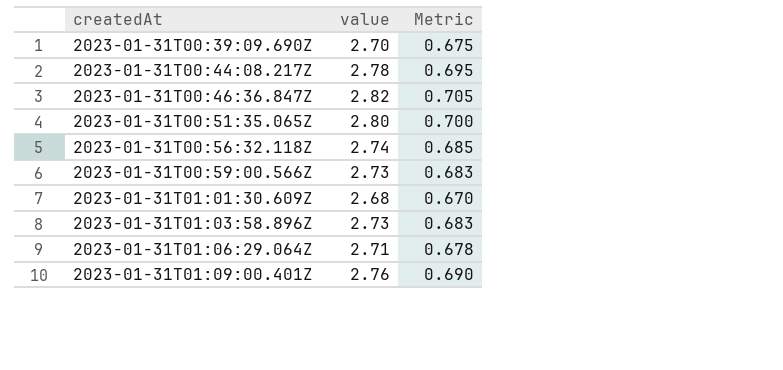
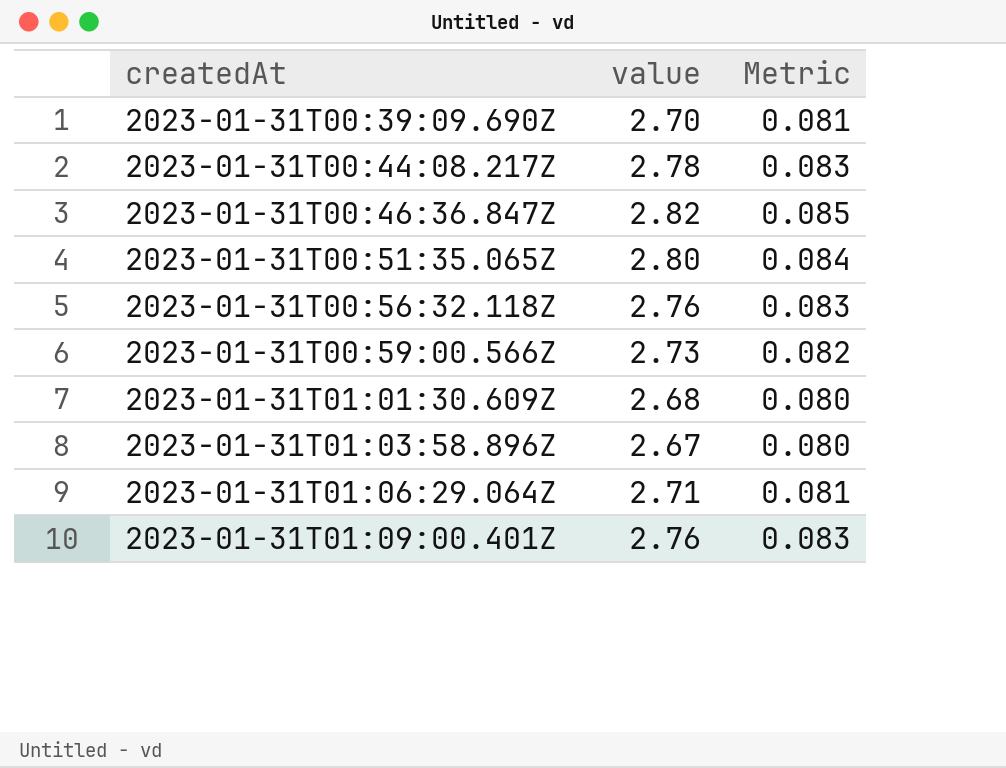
column Metric | formula: [value] * 0.25 -> [value] * 0.03
2023-01-31T00:56:32.118Z | value: 2.74 -> 2.76
2023-01-31T01:03:58.896Z | value: 2.73 -> 2.67

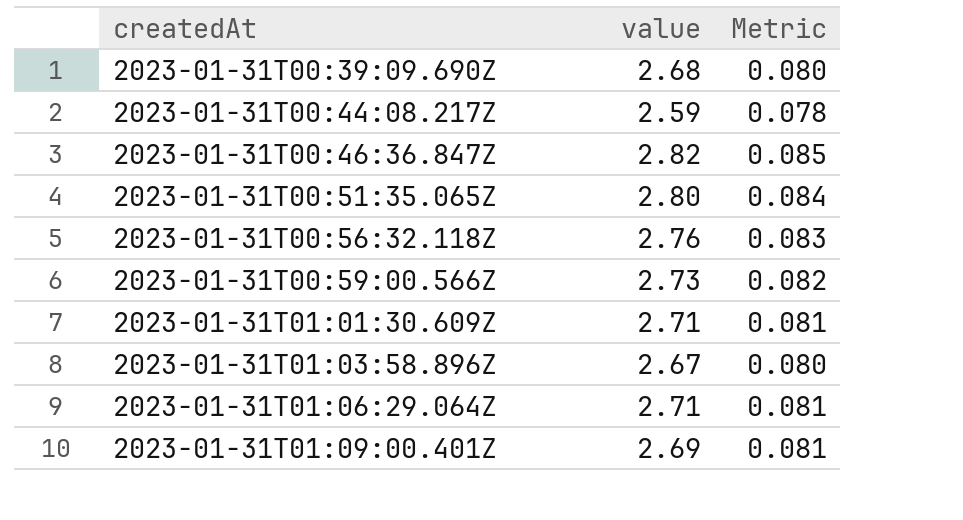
2023-01-31T00:39:09.690Z | value: 2.70 -> 2.68
2023-01-31T00:39:09.690Z | Metric: 0.081 -> 0.080
2023-01-31T00:44:08.217Z | value: 2.78 -> 2.59
2023-01-31T00:44:08.217Z | Metric: 0.083 -> 0.078
2023-01-31T01:01:30.609Z | value: 2.68 -> 2.71
2023-01-31T01:01:30.609Z | Metric: 0.080 -> 0.081
2023-01-31T01:09:00.401Z | value: 2.76 -> 2.69
2023-01-31T01:09:00.401Z | Metric: 0.083 -> 0.081

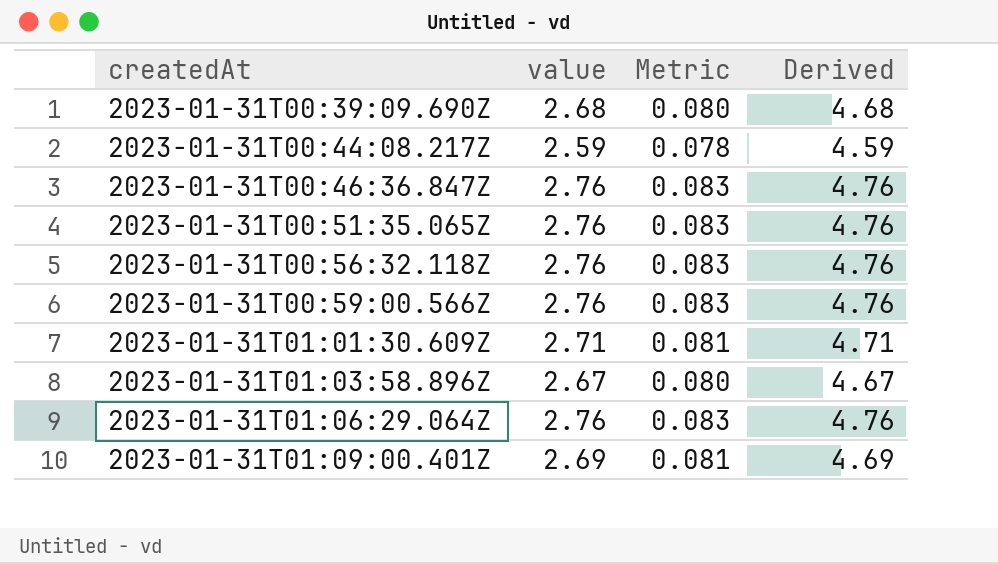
column Derived | formula: none -> [value] + 2
2023-01-31T00:46:36.847Z | value: 2.82 -> 2.76
2023-01-31T00:46:36.847Z | Metric: 0.085 -> 0.083
2023-01-31T00:51:35.065Z | value: 2.80 -> 2.76
2023-01-31T00:51:35.065Z | Metric: 0.084 -> 0.083
2023-01-31T00:59:00.566Z | value: 2.73 -> 2.76
2023-01-31T00:59:00.566Z | Metric: 0.082 -> 0.083
2023-01-31T01:06:29.064Z | value: 2.71 -> 2.76
2023-01-31T01:06:29.064Z | Metric: 0.081 -> 0.083

